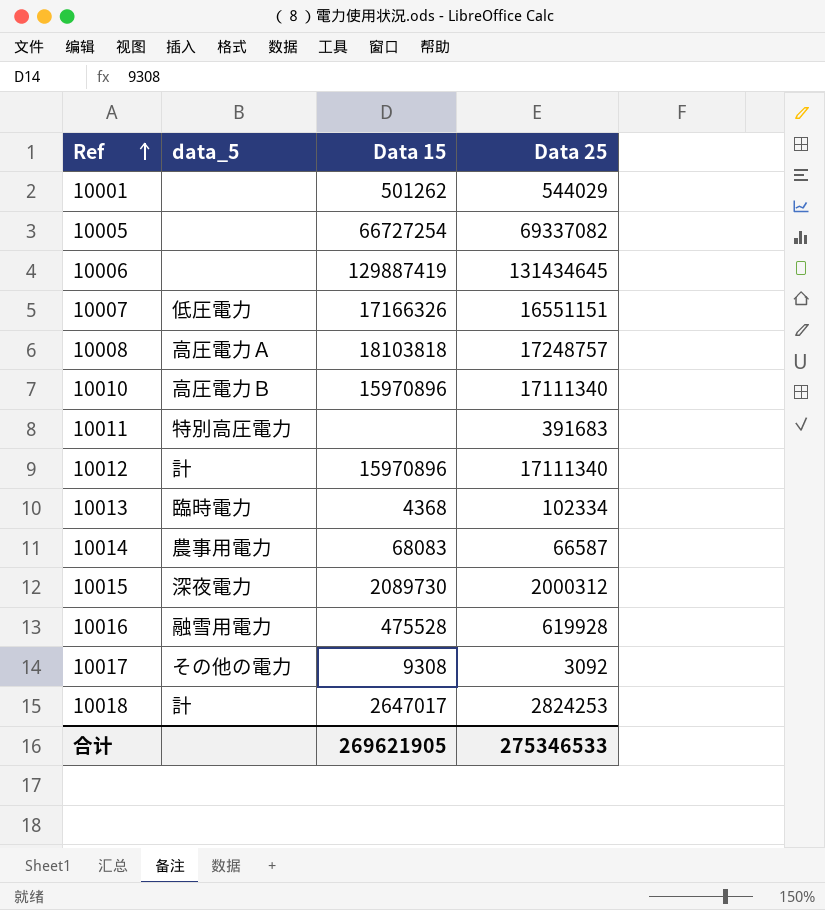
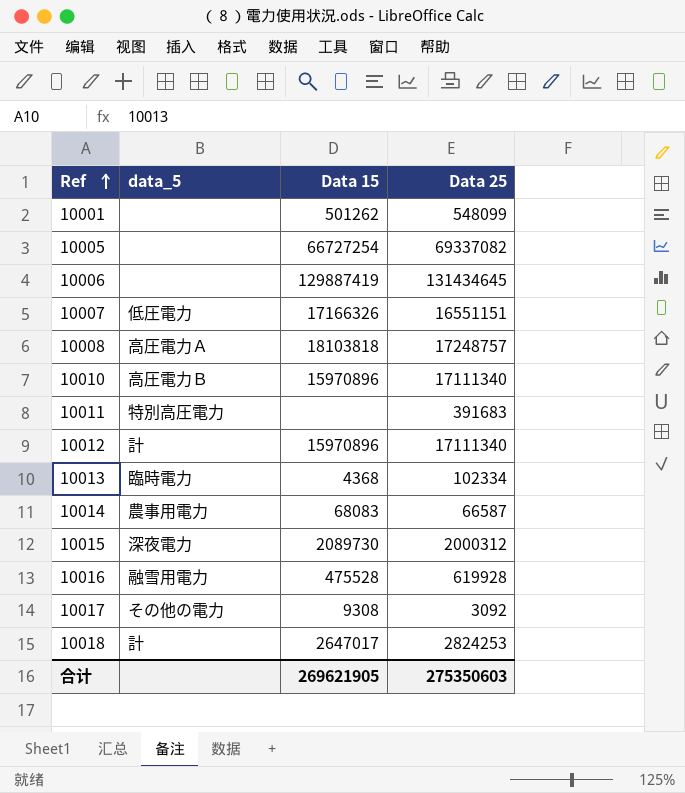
10001 | Data 25: 544029 -> 548099
合计 | Data 25: 275346533 -> 275350603

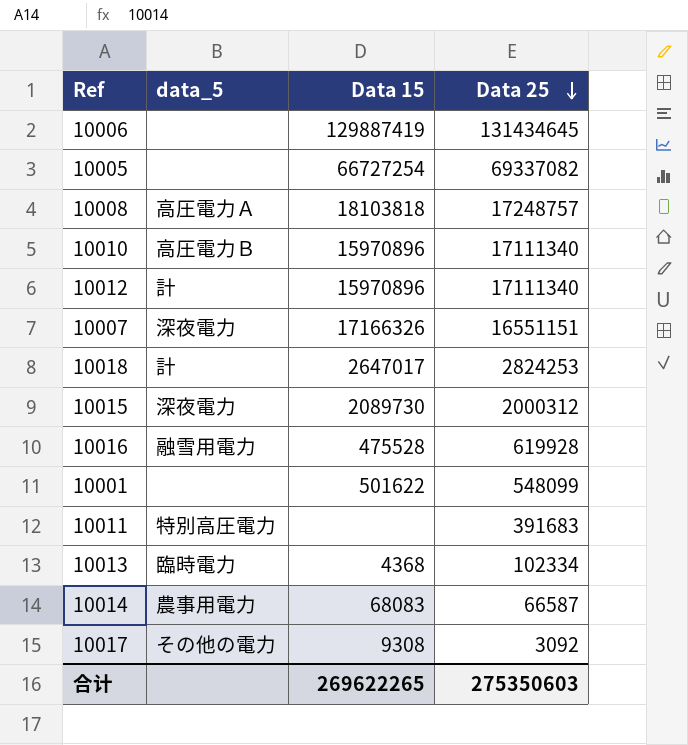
row order: Ref ascending -> Data 25 descending
10007 | data_5: 低圧電力 -> 深夜電力
10001 | Data 15: 501262 -> 501622
合计 | Data 15: 269621905 -> 269622265

